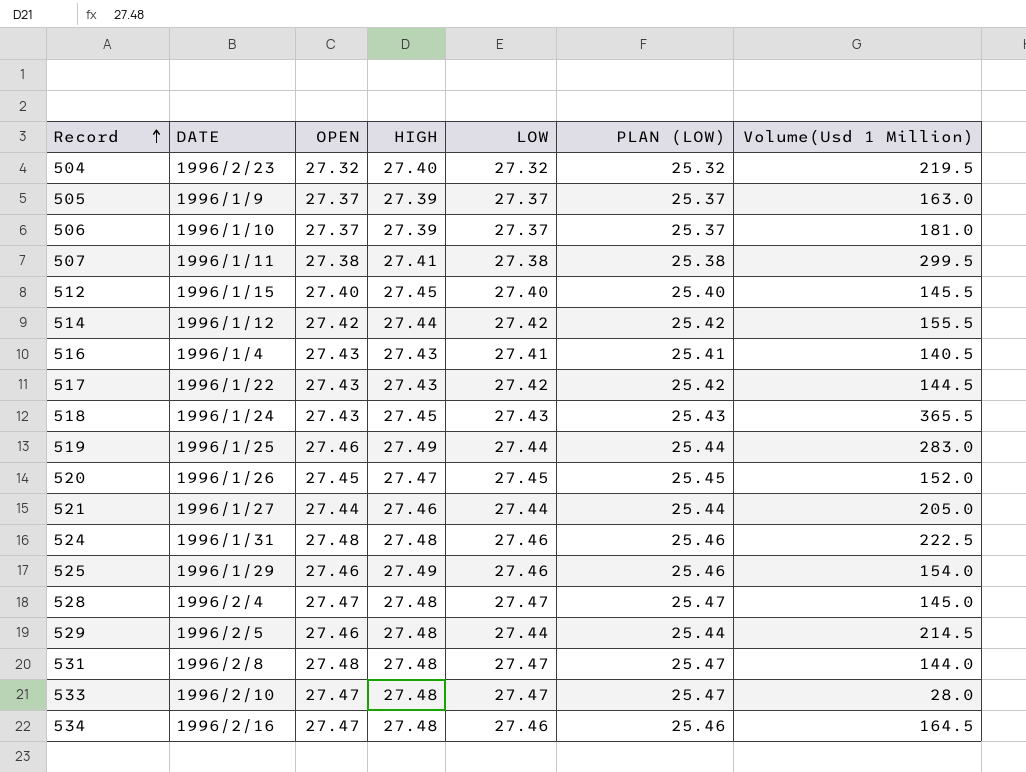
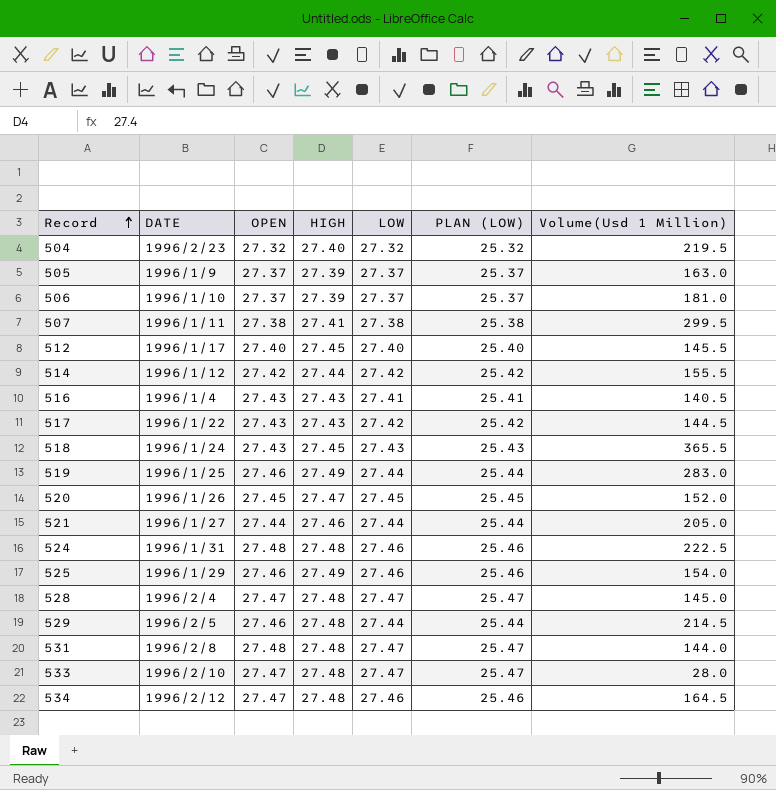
512 | DATE: 1996/1/15 -> 1996/1/17
534 | DATE: 1996/2/16 -> 1996/2/12

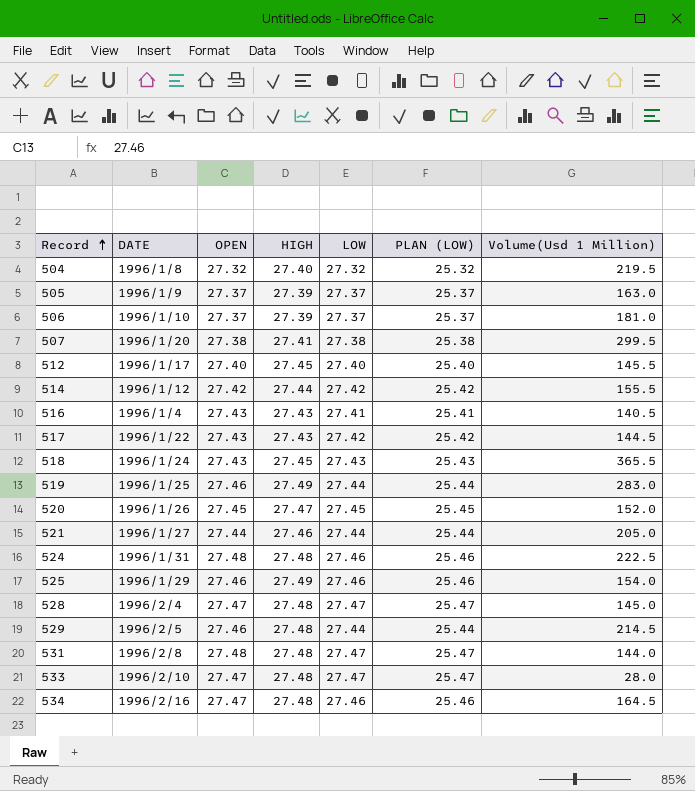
504 | DATE: 1996/2/23 -> 1996/1/8
507 | DATE: 1996/1/11 -> 1996/1/20
534 | DATE: 1996/2/12 -> 1996/2/16

